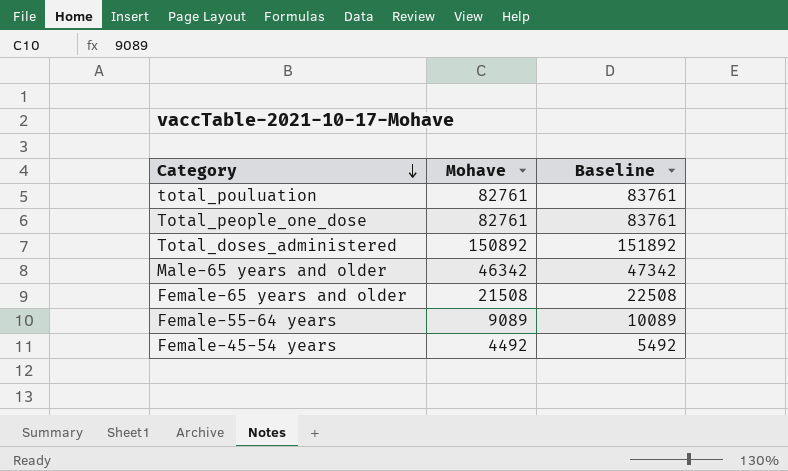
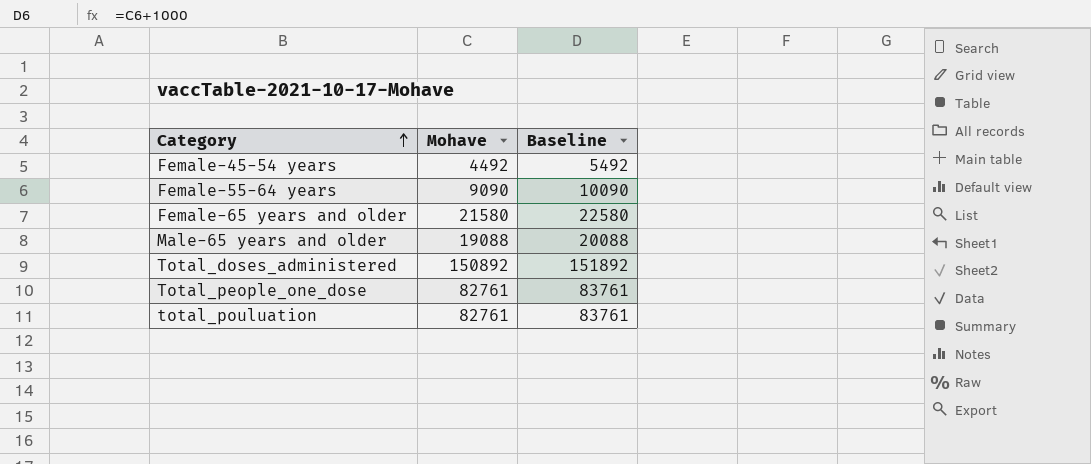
row order: Category descending -> Category ascending
Female-55-64 years | Mohave: 9089 -> 9090
Female-55-64 years | Baseline: 10089 -> 10090
Female-65 years and older | Mohave: 21508 -> 21580
Female-65 years and older | Baseline: 22508 -> 22580
Male-65 years and older | Mohave: 46342 -> 19088
Male-65 years and older | Baseline: 47342 -> 20088

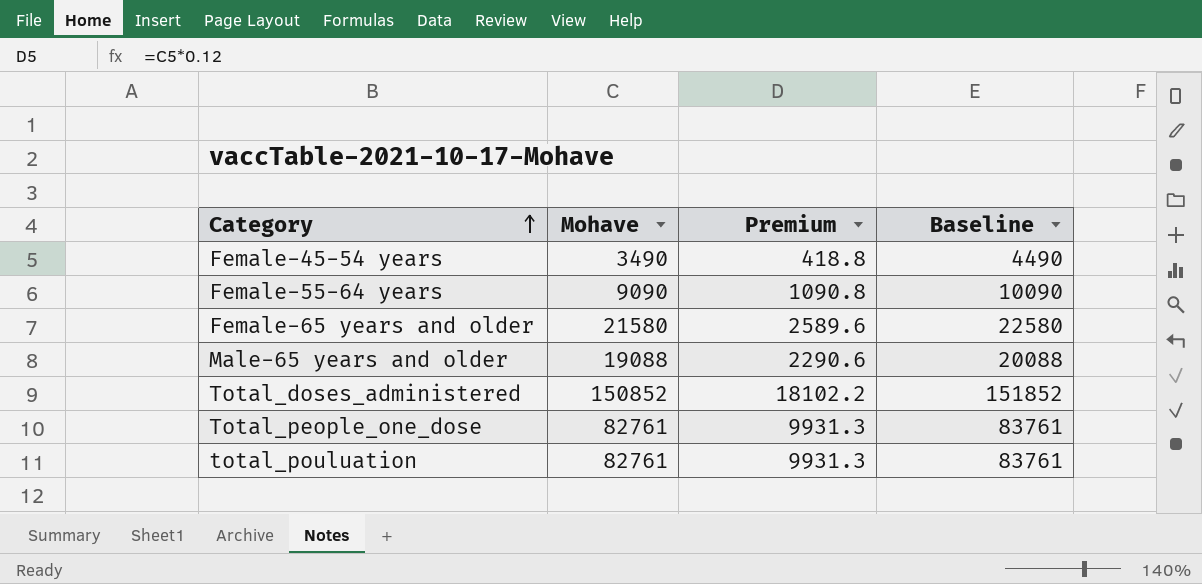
column Premium | formula: none -> [Mohave] * 0.12
Female-45-54 years | Mohave: 4492 -> 3490
Female-45-54 years | Baseline: 5492 -> 4490
Total_doses_administered | Mohave: 150892 -> 150852
Total_doses_administered | Baseline: 151892 -> 151852

